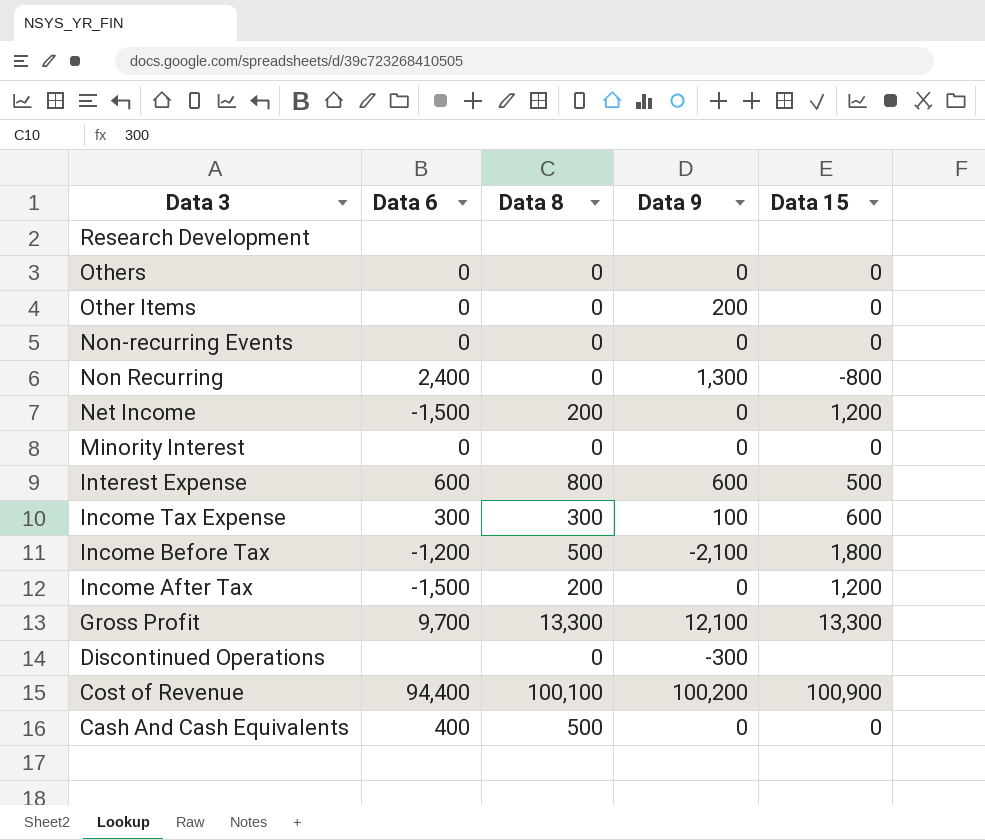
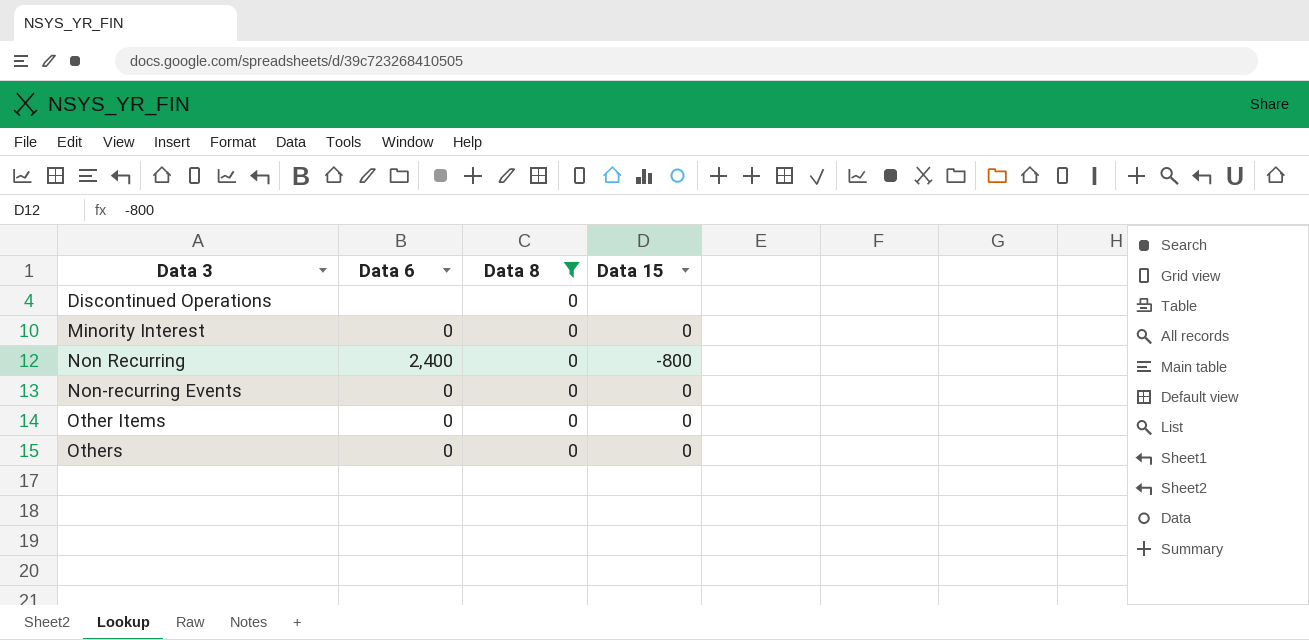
filter: none -> Data 8 = 0
row order: Data 3 descending -> Data 3 ascending
column Data 9 | position: 4 -> none

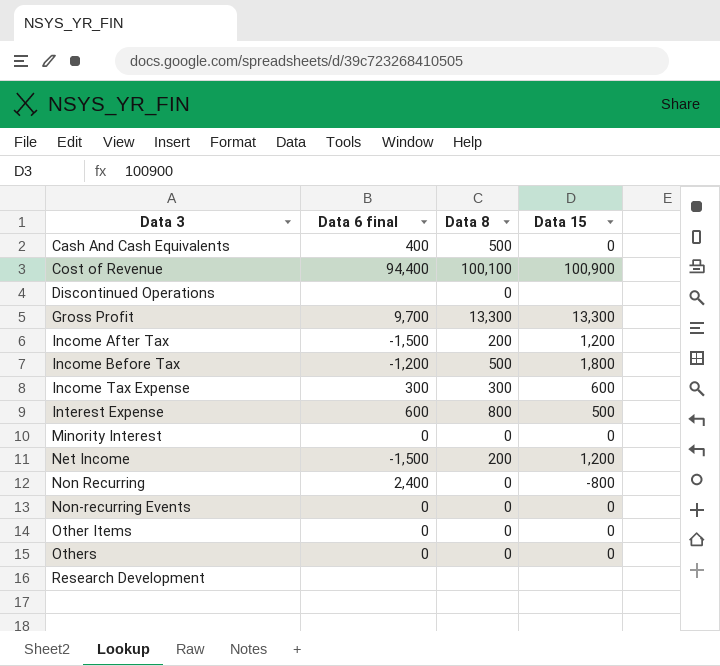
filter: Data 8 = 0 -> none
column name: Data 6 -> Data 6 final

